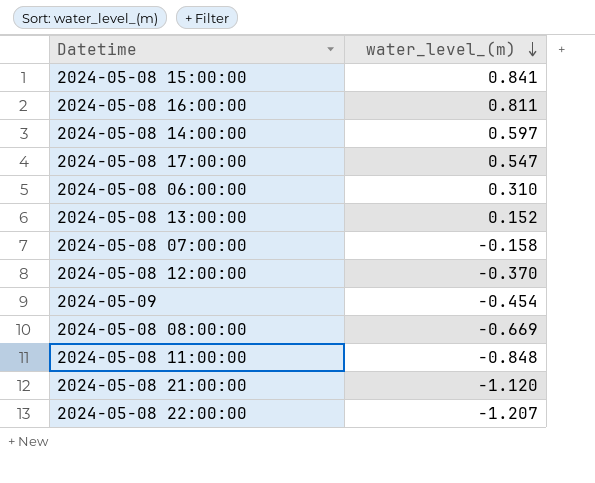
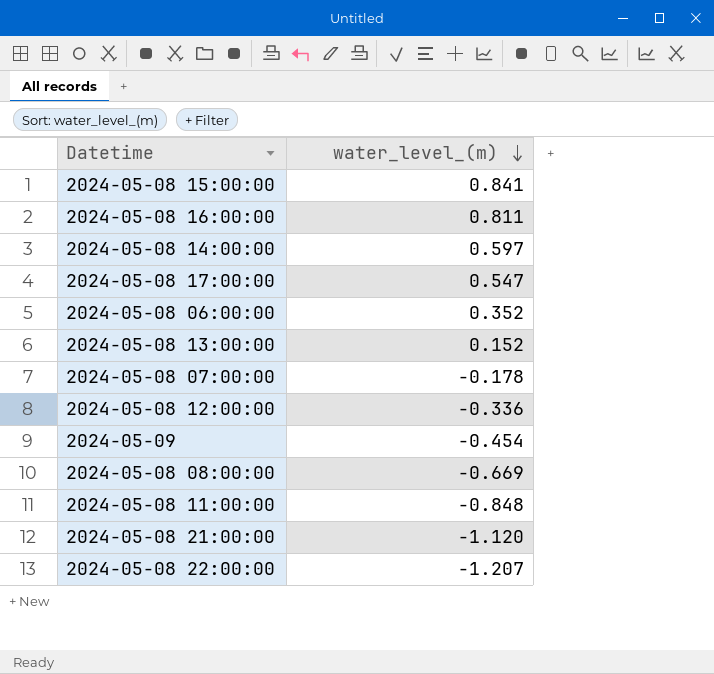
2024-05-08 06:00:00 | water_level_(m): 0.310 -> 0.352
2024-05-08 07:00:00 | water_level_(m): -0.158 -> -0.178
2024-05-08 12:00:00 | water_level_(m): -0.370 -> -0.336

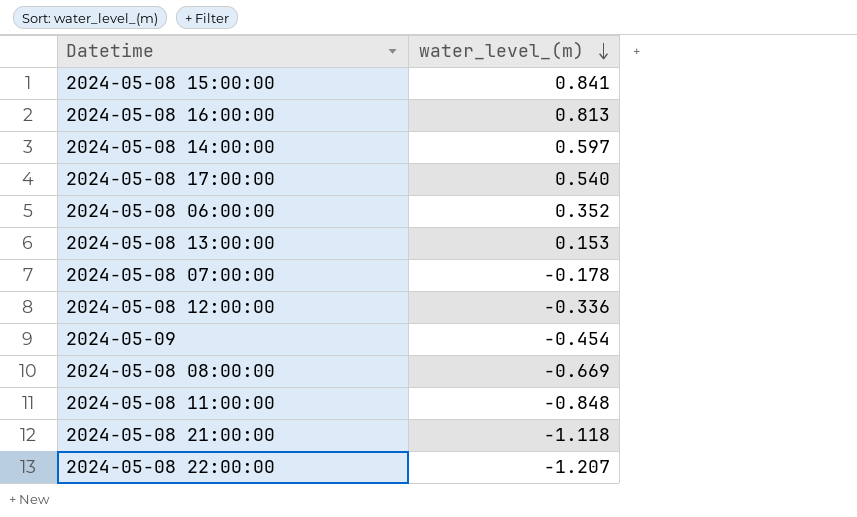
2024-05-08 16:00:00 | water_level_(m): 0.811 -> 0.813
2024-05-08 17:00:00 | water_level_(m): 0.547 -> 0.540
2024-05-08 13:00:00 | water_level_(m): 0.152 -> 0.153
2024-05-08 21:00:00 | water_level_(m): -1.120 -> -1.118

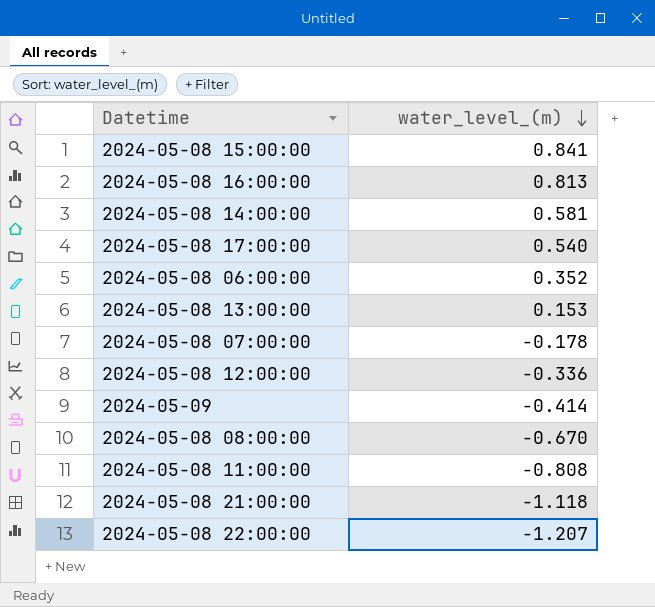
2024-05-08 14:00:00 | water_level_(m): 0.597 -> 0.581
2024-05-09 | water_level_(m): -0.454 -> -0.414
2024-05-08 08:00:00 | water_level_(m): -0.669 -> -0.670
2024-05-08 11:00:00 | water_level_(m): -0.848 -> -0.808

